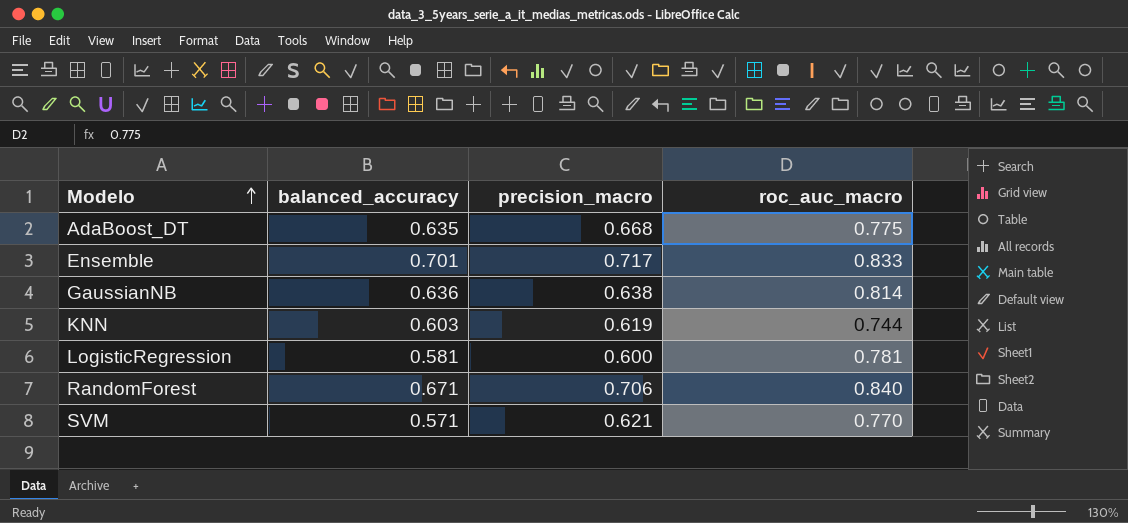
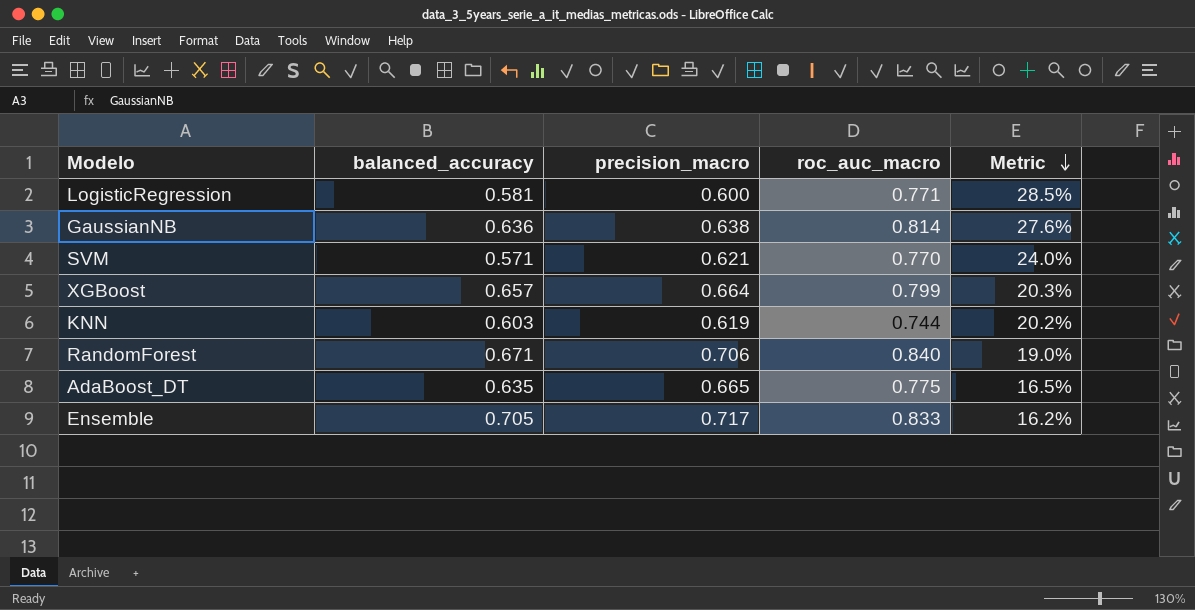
row order: Modelo ascending -> Metric descending
column Metric | formula: none -> ([roc_auc_macro] - [precision_macro]) / [precision_macro]
LogisticRegression | roc_auc_macro: 0.781 -> 0.771
row XGBoost: none -> 0.657 | 0.664 | 0.799 | 20.3%
AdaBoost_DT | precision_macro: 0.668 -> 0.665
Ensemble | balanced_accuracy: 0.701 -> 0.705

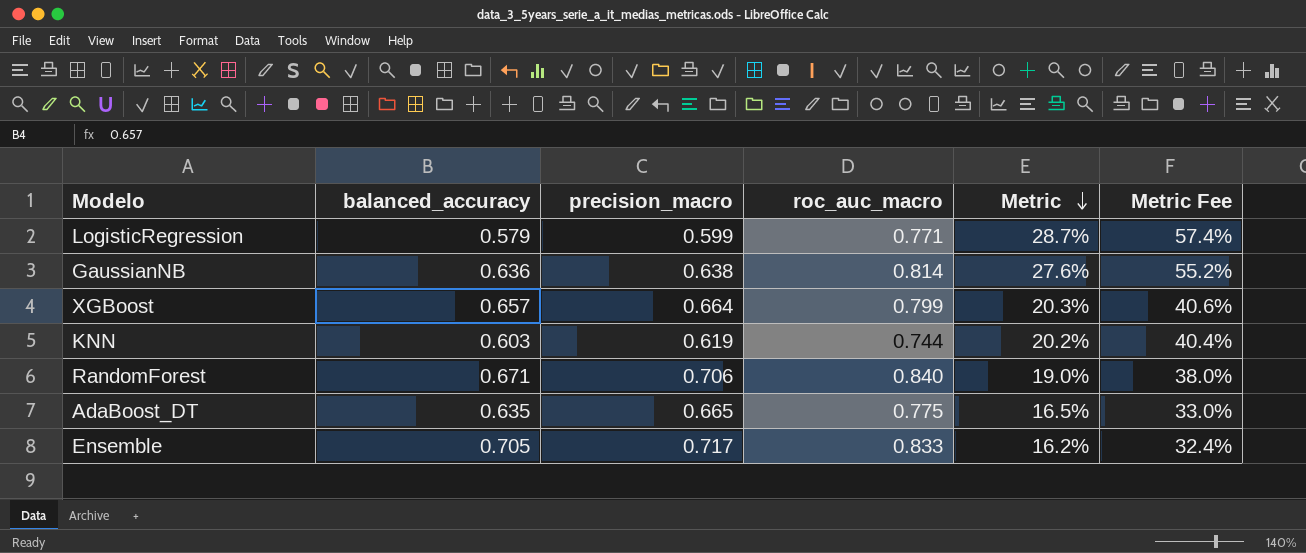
column Metric Fee | formula: none -> [Metric] * 2
row SVM: 0.571 | 0.621 | 0.770 | 24.0% -> none
LogisticRegression | balanced_accuracy: 0.581 -> 0.579
LogisticRegression | precision_macro: 0.600 -> 0.599
LogisticRegression | Metric: 28.5% -> 28.7%

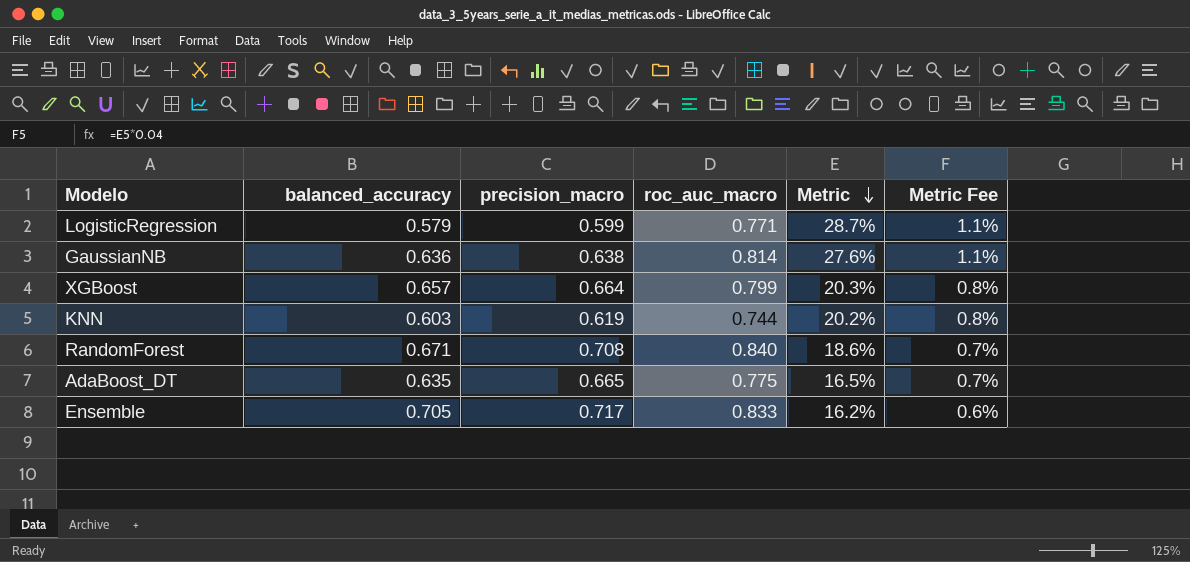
column Metric Fee | formula: [Metric] * 2 -> [Metric] * 0.04
RandomForest | precision_macro: 0.706 -> 0.708
RandomForest | Metric: 19.0% -> 18.6%

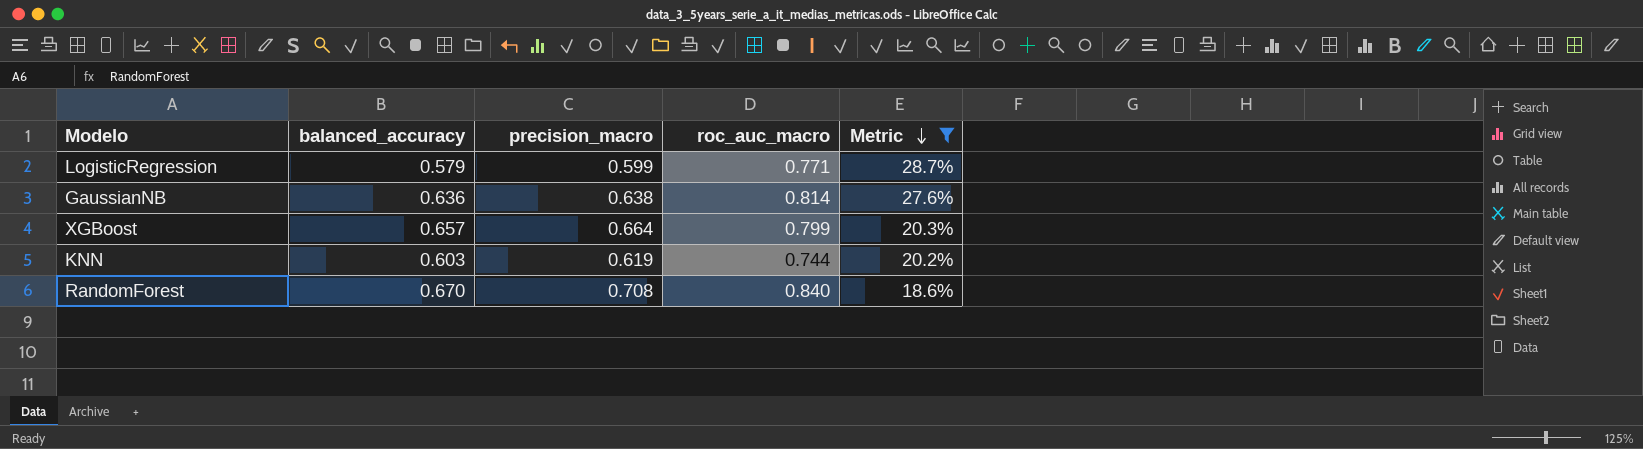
filter: none -> Metric >= 18.6%
column Metric Fee | formula: [Metric] * 0.04 -> none
RandomForest | balanced_accuracy: 0.671 -> 0.670

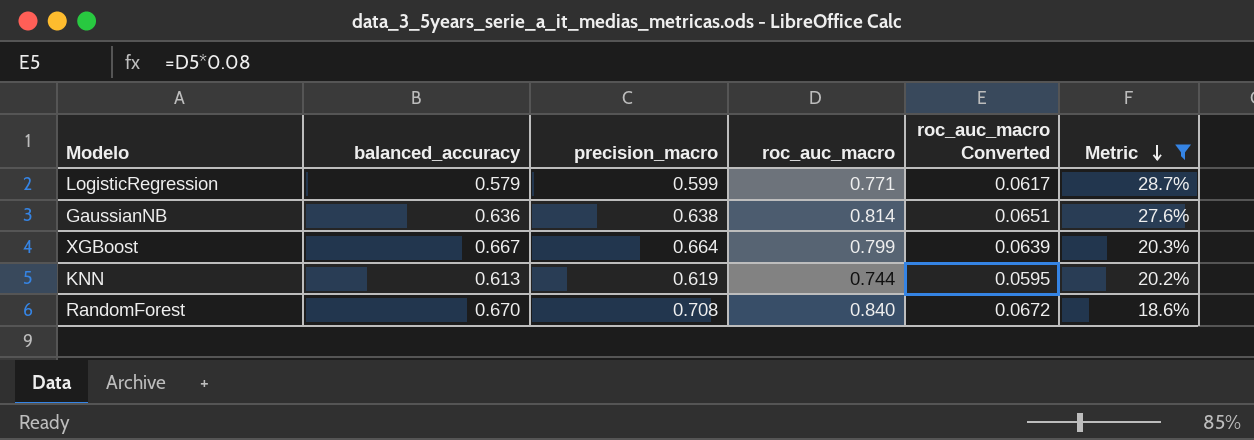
column roc_auc_macro Converted | formula: none -> [roc_auc_macro] * 0.08
XGBoost | balanced_accuracy: 0.657 -> 0.667
KNN | balanced_accuracy: 0.603 -> 0.613

